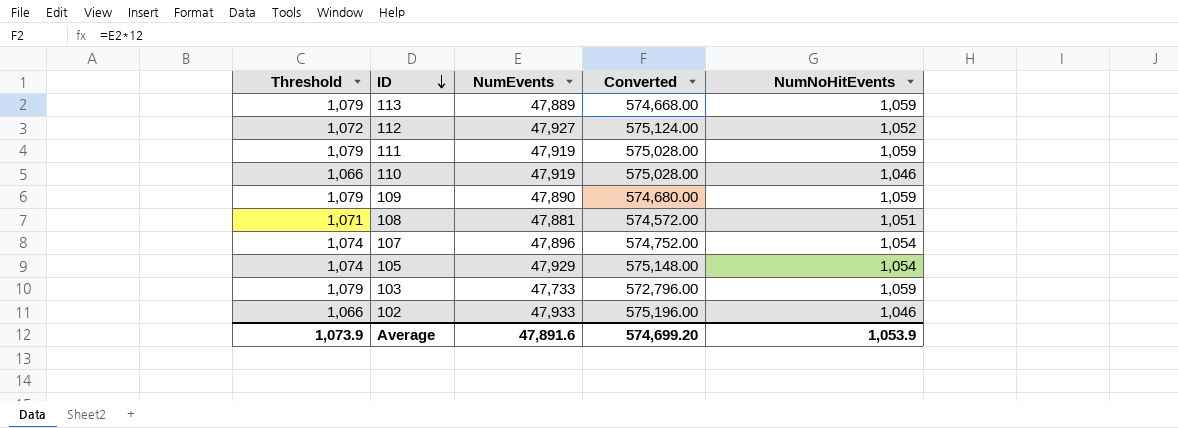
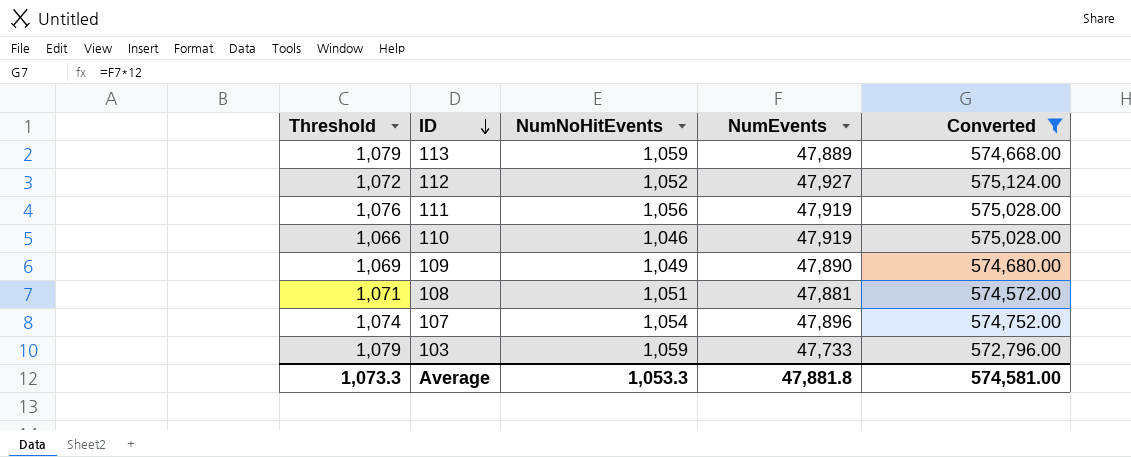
filter: none -> Converted <= 575,124.00
column NumNoHitEvents | position: 5 -> 3
111 | Threshold: 1,079 -> 1,076
111 | NumNoHitEvents: 1,059 -> 1,056
109 | Threshold: 1,079 -> 1,069
109 | NumNoHitEvents: 1,059 -> 1,049
Average | Threshold: 1,073.9 -> 1,073.3
Average | NumNoHitEvents: 1,053.9 -> 1,053.3
Average | NumEvents: 47,891.6 -> 47,881.8
Average | Converted: 574,699.20 -> 574,581.00

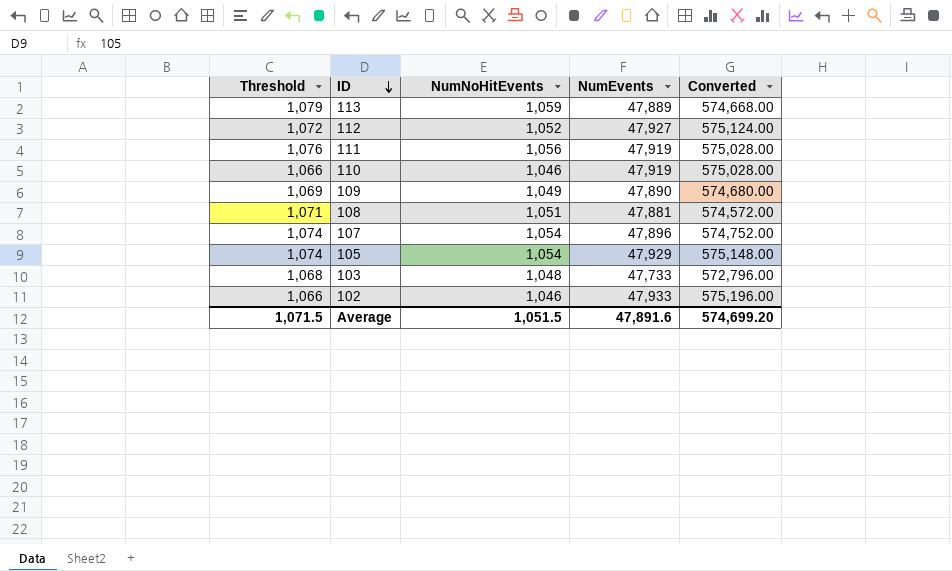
filter: Converted <= 575,124.00 -> none
103 | Threshold: 1,079 -> 1,068
103 | NumNoHitEvents: 1,059 -> 1,048
Average | Threshold: 1,073.3 -> 1,071.5
Average | NumNoHitEvents: 1,053.3 -> 1,051.5
Average | NumEvents: 47,881.8 -> 47,891.6
Average | Converted: 574,581.00 -> 574,699.20

